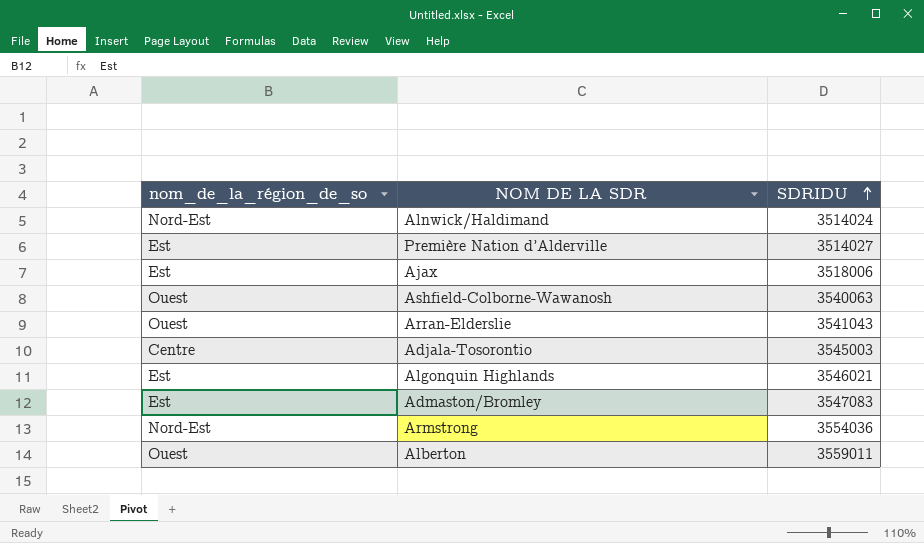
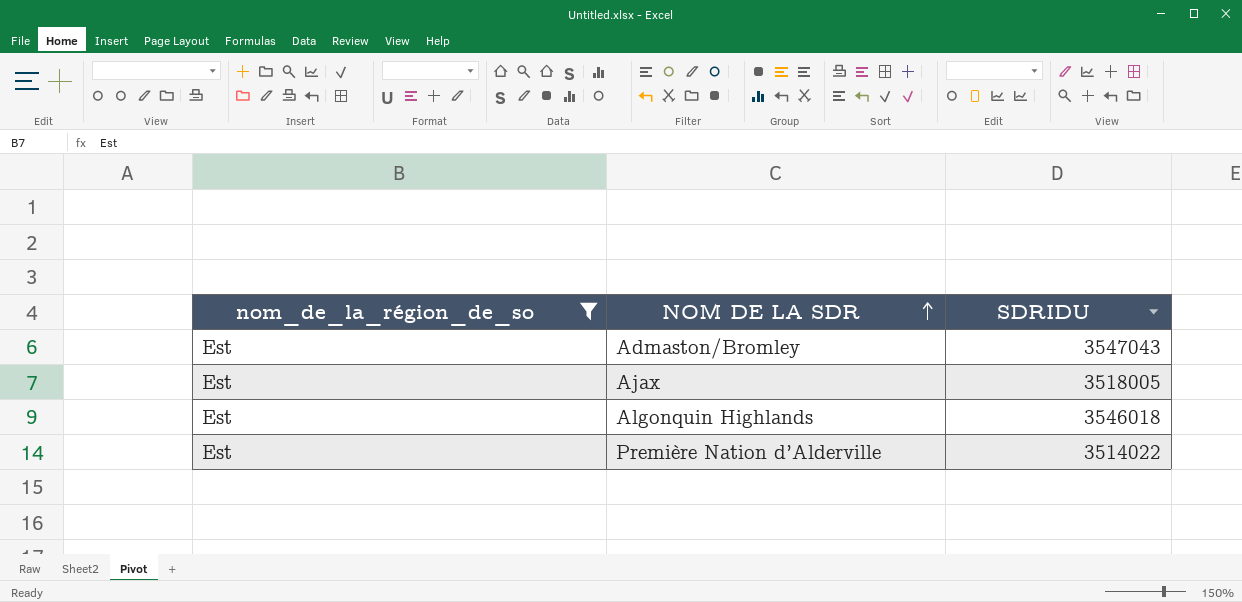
filter: none -> nom_de_la_région_de_so = Est
row order: SDRIDU ascending -> NOM DE LA SDR ascending
Admaston/Bromley | SDRIDU: 3547083 -> 3547043
Ajax | SDRIDU: 3518006 -> 3518005
Algonquin Highlands | SDRIDU: 3546021 -> 3546018
Première Nation d’Alderville | SDRIDU: 3514027 -> 3514022

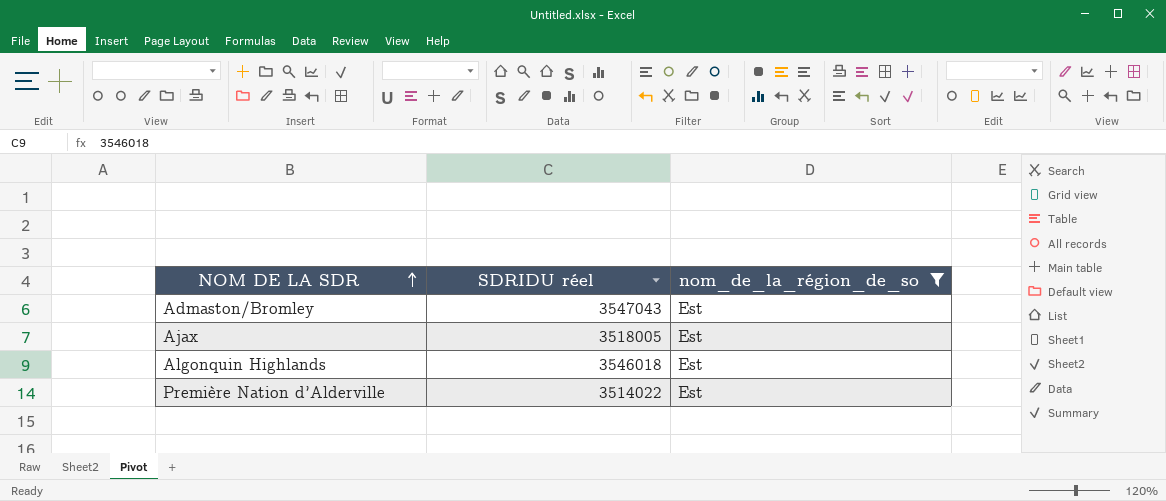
column name: SDRIDU -> SDRIDU réel
column nom_de_la_région_de_so | position: 1 -> 3

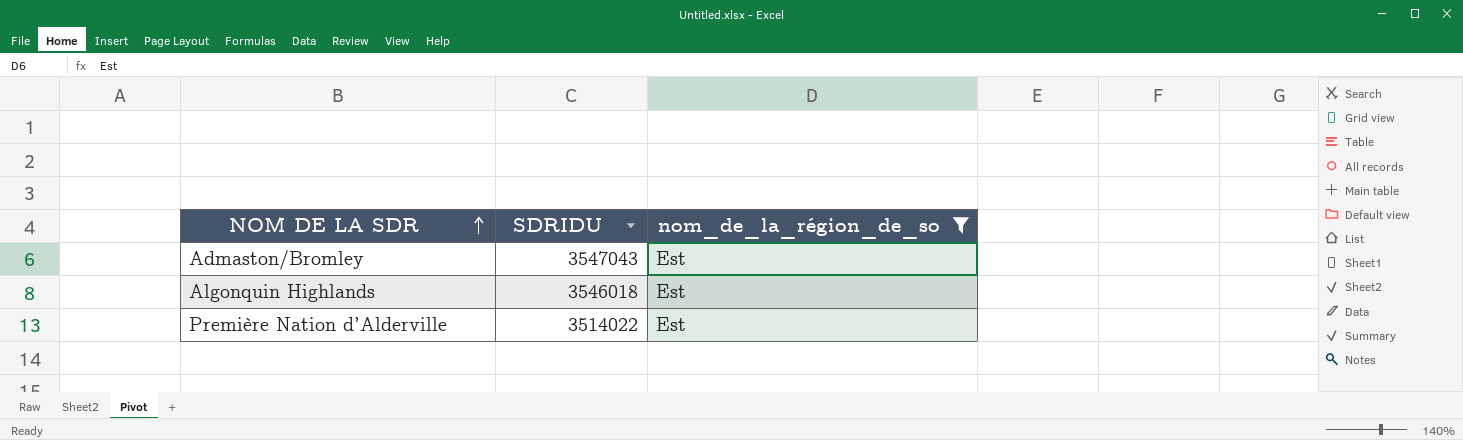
column name: SDRIDU réel -> SDRIDU
row Ajax: 3518005 | Est -> none

